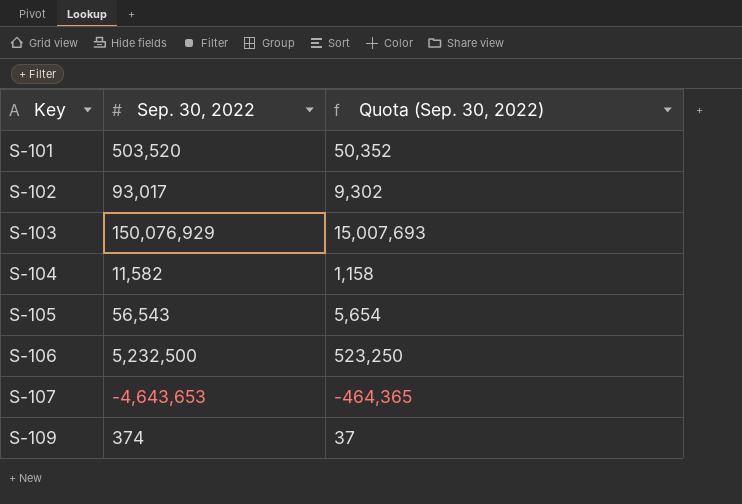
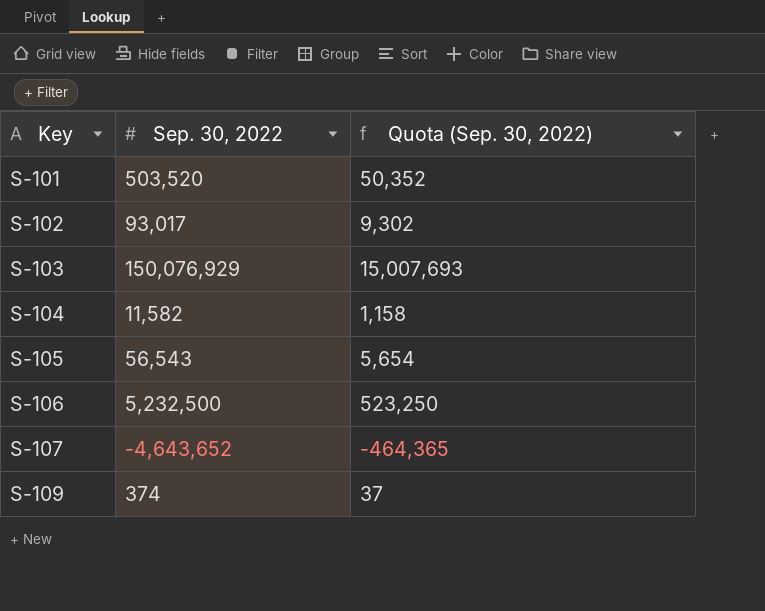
S-107 | Sep. 30, 2022: -4,643,653 -> -4,643,652

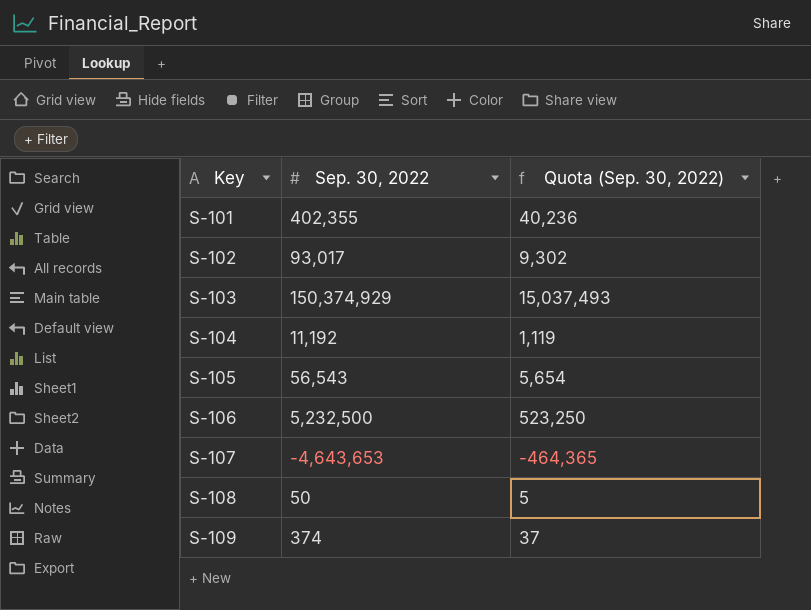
S-101 | Sep. 30, 2022: 503,520 -> 402,355
S-101 | Quota (Sep. 30, 2022): 50,352 -> 40,236
S-103 | Sep. 30, 2022: 150,076,929 -> 150,374,929
S-103 | Quota (Sep. 30, 2022): 15,007,693 -> 15,037,493
S-104 | Sep. 30, 2022: 11,582 -> 11,192
S-104 | Quota (Sep. 30, 2022): 1,158 -> 1,119
S-107 | Sep. 30, 2022: -4,643,652 -> -4,643,653
row S-108: none -> 50 | 5

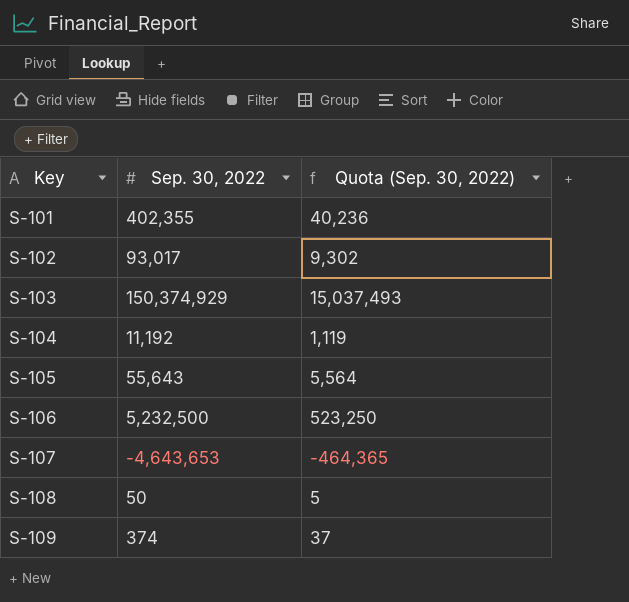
S-105 | Sep. 30, 2022: 56,543 -> 55,643
S-105 | Quota (Sep. 30, 2022): 5,654 -> 5,564

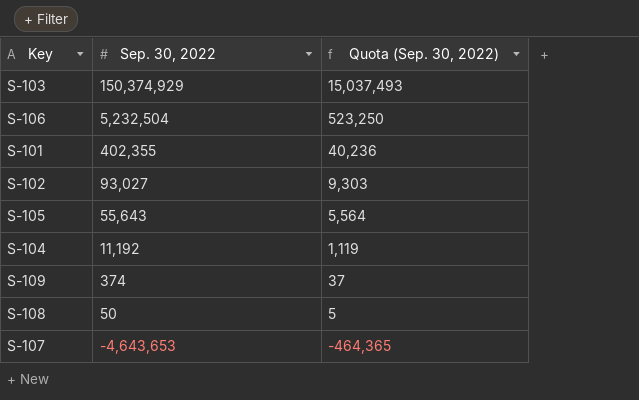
row order: Key ascending -> Sep. 30, 2022 descending
S-106 | Sep. 30, 2022: 5,232,500 -> 5,232,504
S-102 | Sep. 30, 2022: 93,017 -> 93,027
S-102 | Quota (Sep. 30, 2022): 9,302 -> 9,303

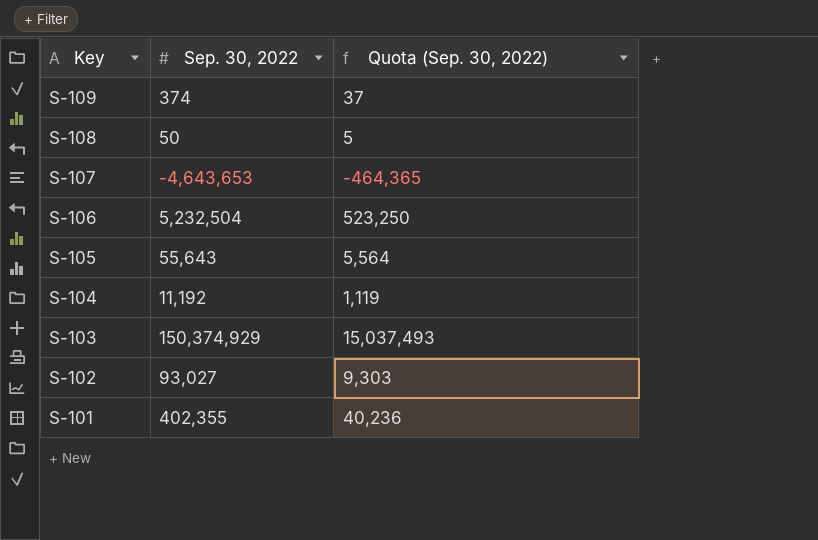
row order: Sep. 30, 2022 descending -> Key descending

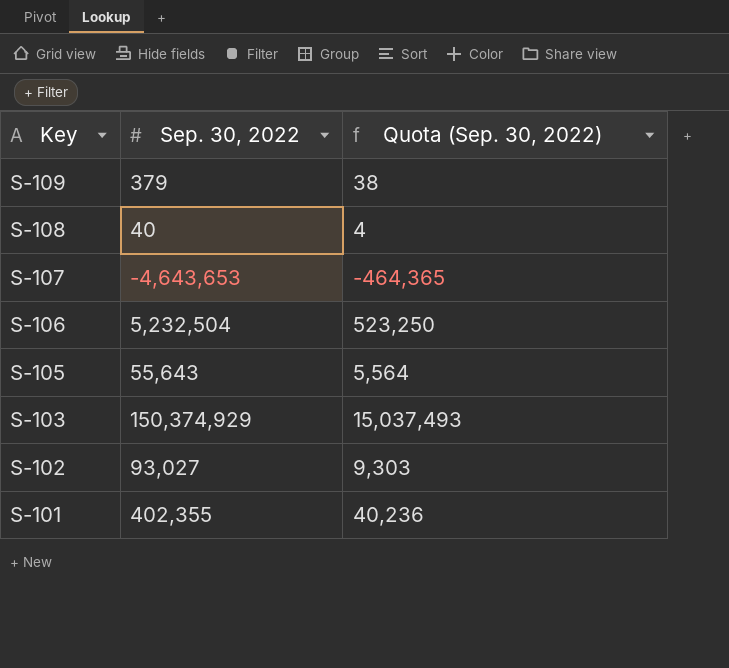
row S-104: 11,192 | 1,119 -> none
S-109 | Sep. 30, 2022: 374 -> 379
S-109 | Quota (Sep. 30, 2022): 37 -> 38
S-108 | Sep. 30, 2022: 50 -> 40
S-108 | Quota (Sep. 30, 2022): 5 -> 4

